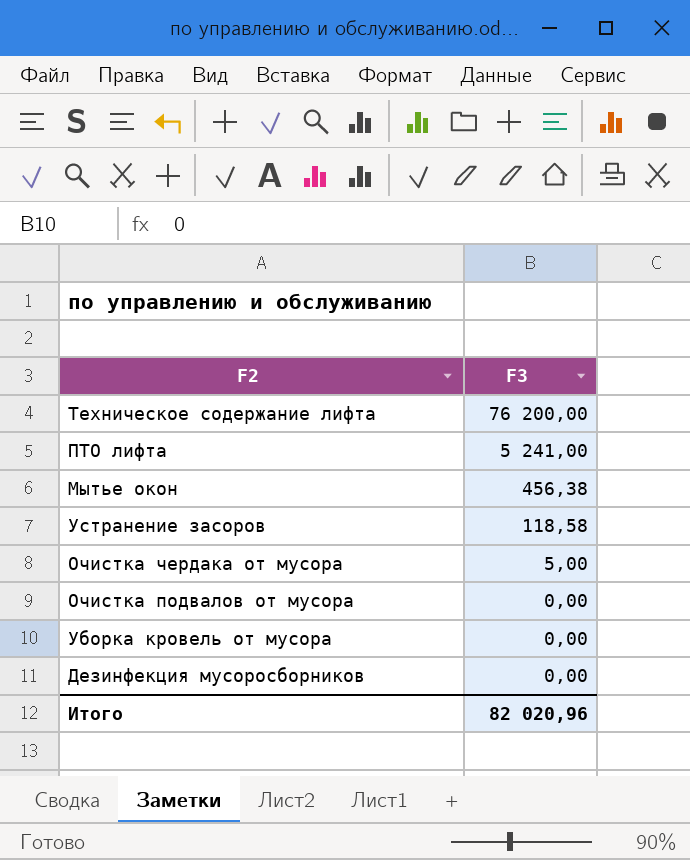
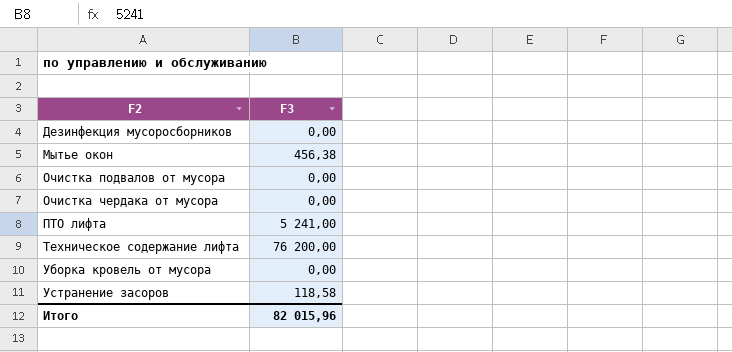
row order: F3 descending -> F2 ascending
Очистка чердака от мусора | F3: 5,00 -> 0,00
Итого | F3: 82 020,96 -> 82 015,96

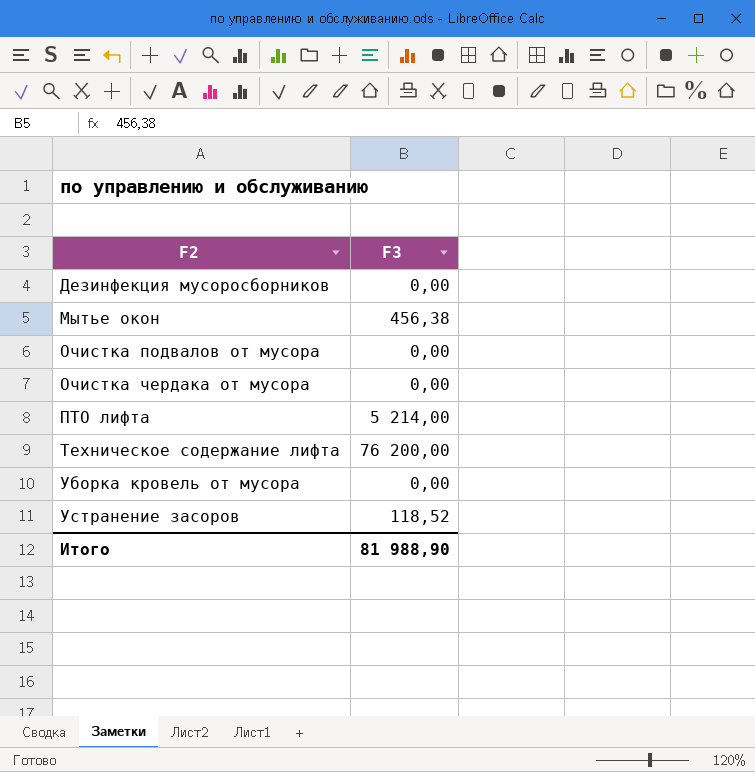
ПТО лифта | F3: 5 241,00 -> 5 214,00
Устранение засоров | F3: 118,58 -> 118,52
Итого | F3: 82 015,96 -> 81 988,90

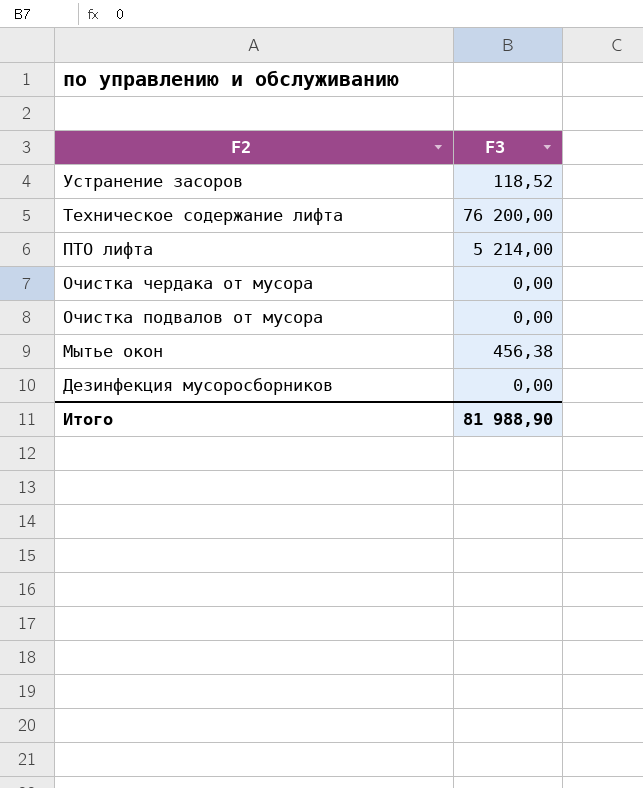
row order: F2 ascending -> F2 descending
row Уборка кровель от мусора: 0,00 -> none

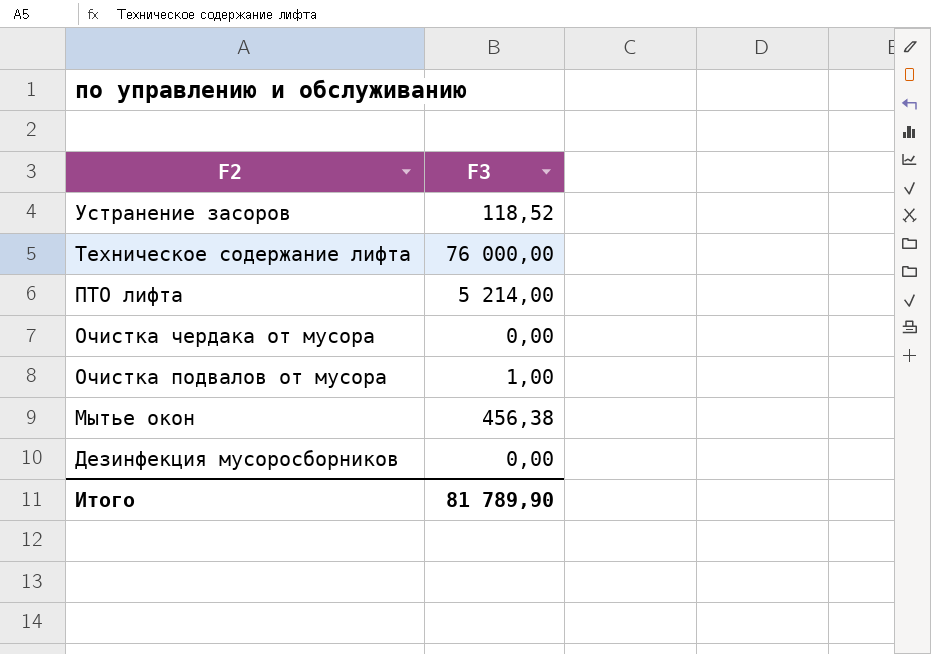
Техническое содержание лифта | F3: 76 200,00 -> 76 000,00
Очистка подвалов от мусора | F3: 0,00 -> 1,00
Итого | F3: 81 988,90 -> 81 789,90

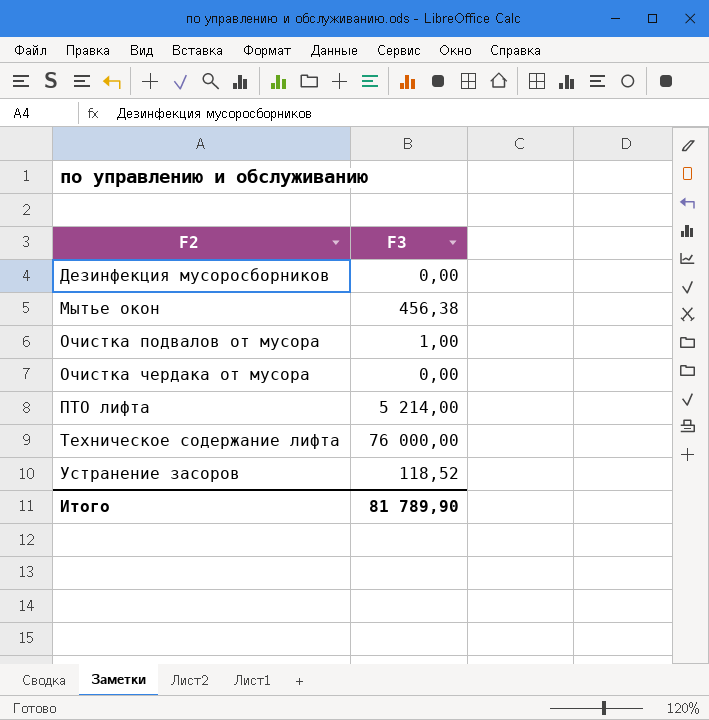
row order: F2 descending -> F2 ascending

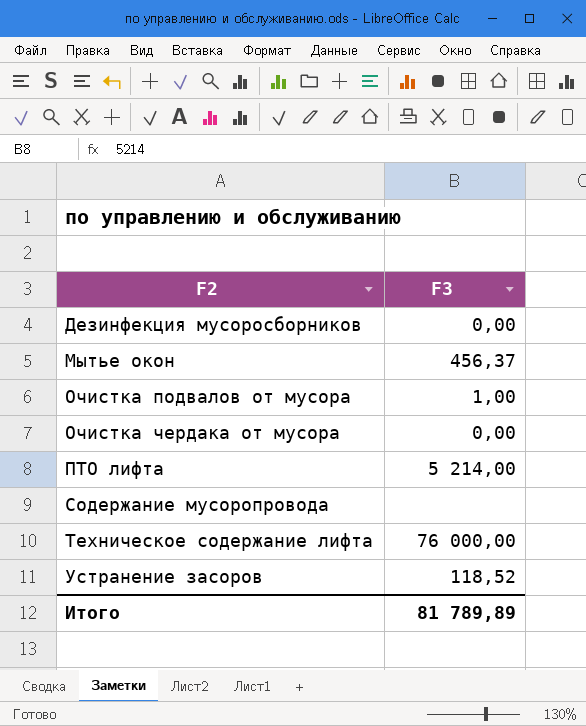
Мытье окон | F3: 456,38 -> 456,37
row Содержание мусоропровода: none -> none
Итого | F3: 81 789,90 -> 81 789,89

